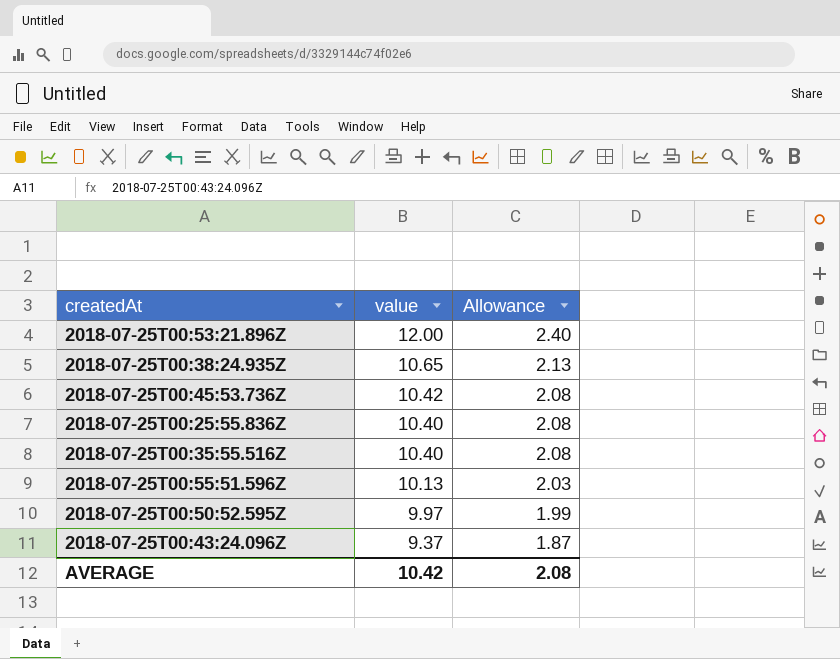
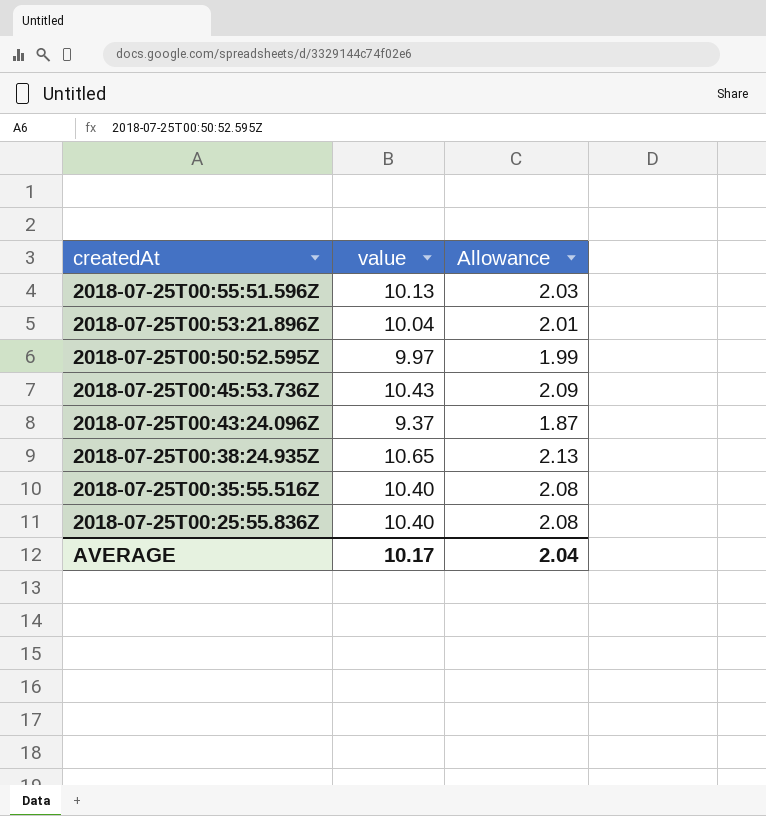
row order: value descending -> createdAt descending
2018-07-25T00:53:21.896Z | value: 12.00 -> 10.04
2018-07-25T00:53:21.896Z | Allowance: 2.40 -> 2.01
2018-07-25T00:45:53.736Z | value: 10.42 -> 10.43
2018-07-25T00:45:53.736Z | Allowance: 2.08 -> 2.09
AVERAGE | value: 10.42 -> 10.17
AVERAGE | Allowance: 2.08 -> 2.04

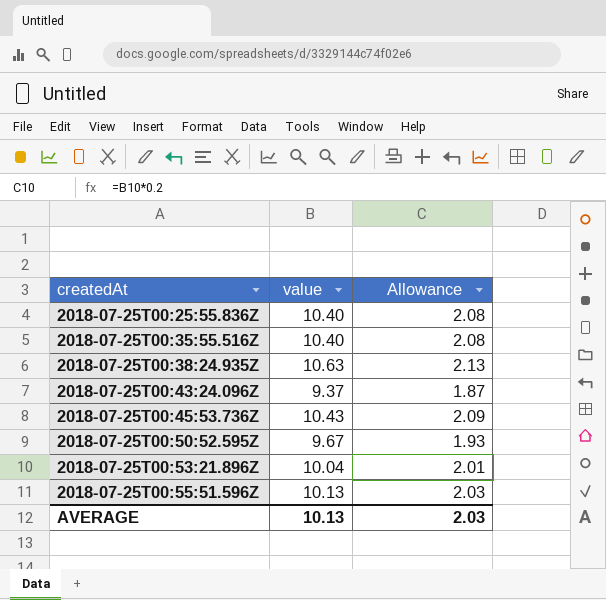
row order: createdAt descending -> createdAt ascending
2018-07-25T00:38:24.935Z | value: 10.65 -> 10.63
2018-07-25T00:50:52.595Z | value: 9.97 -> 9.67
2018-07-25T00:50:52.595Z | Allowance: 1.99 -> 1.93
AVERAGE | value: 10.17 -> 10.13
AVERAGE | Allowance: 2.04 -> 2.03

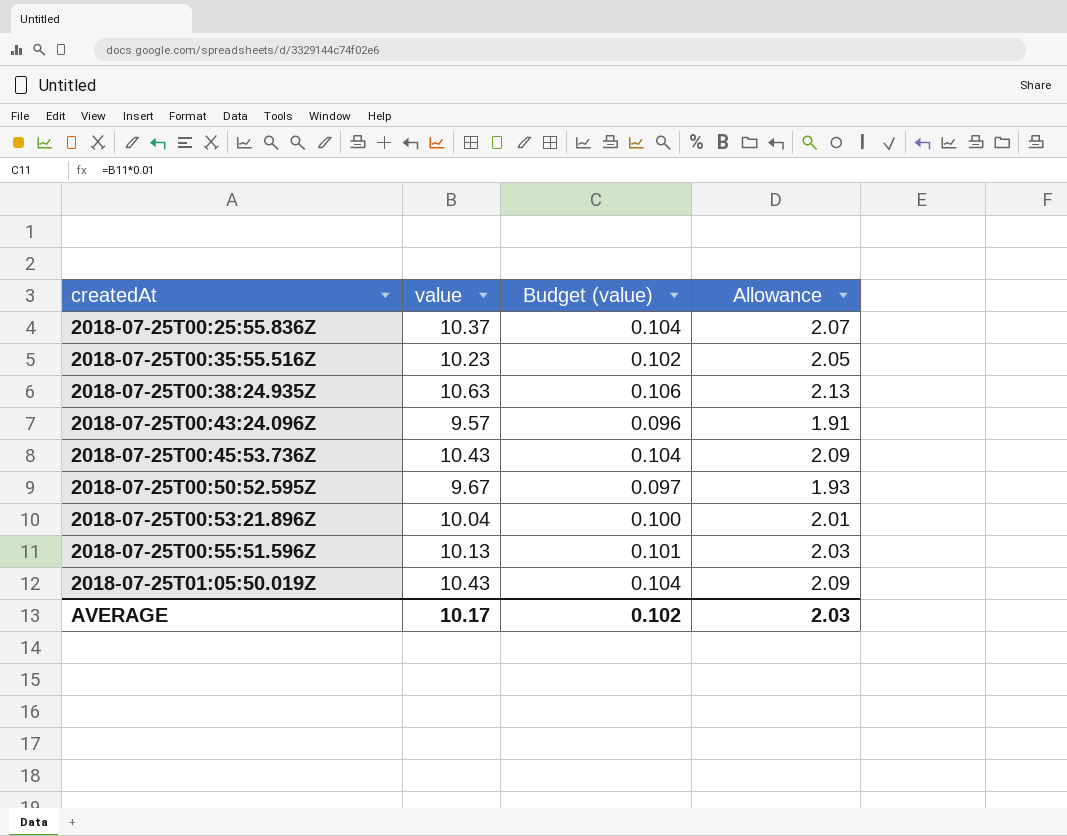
column Budget (value) | formula: none -> [value] * 0.01
2018-07-25T00:25:55.836Z | value: 10.40 -> 10.37
2018-07-25T00:25:55.836Z | Allowance: 2.08 -> 2.07
2018-07-25T00:35:55.516Z | value: 10.40 -> 10.23
2018-07-25T00:35:55.516Z | Allowance: 2.08 -> 2.05
2018-07-25T00:43:24.096Z | value: 9.37 -> 9.57
2018-07-25T00:43:24.096Z | Allowance: 1.87 -> 1.91
row 2018-07-25T01:05:50.019Z: none -> 10.43 | 0.104 | 2.09
AVERAGE | value: 10.13 -> 10.17

